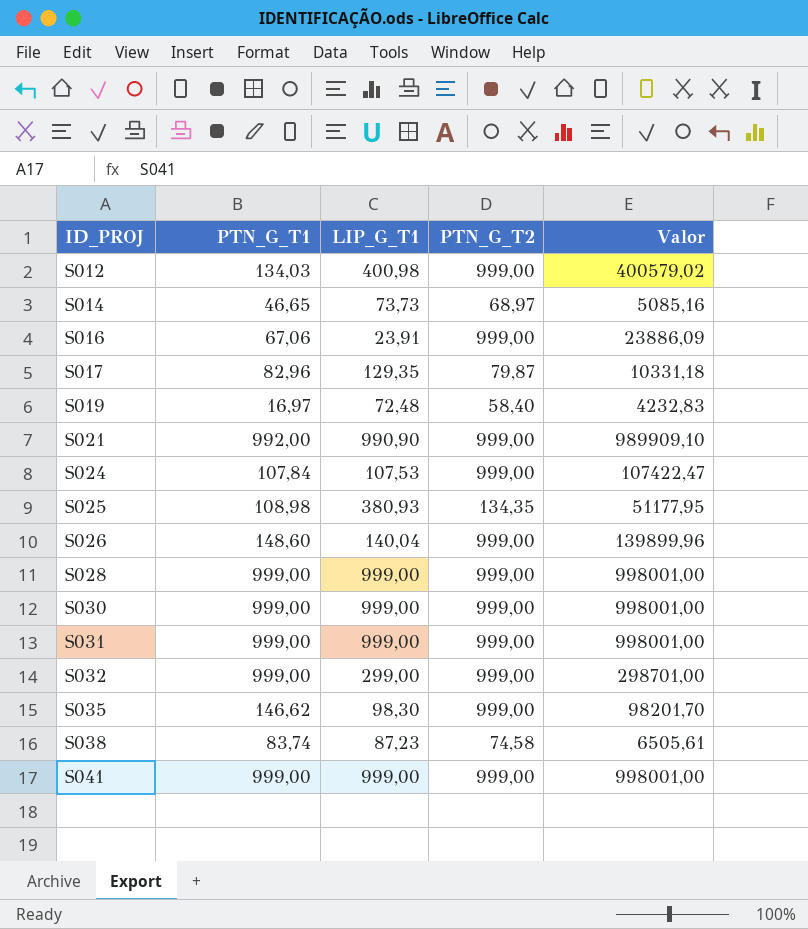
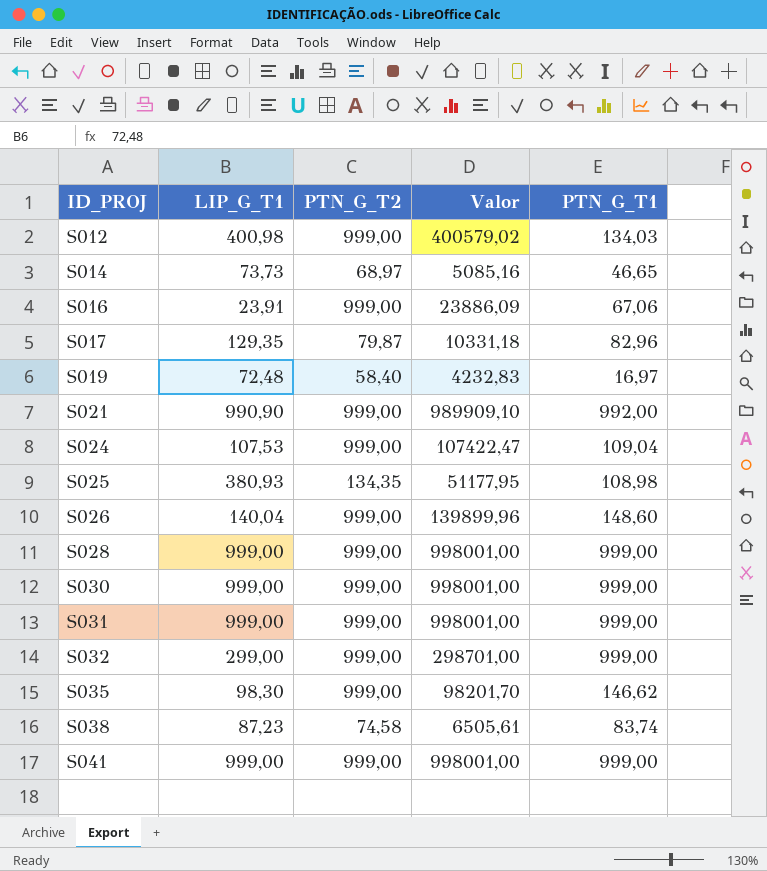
column PTN_G_T1 | position: 2 -> 5
S024 | PTN_G_T1: 107,84 -> 109,04

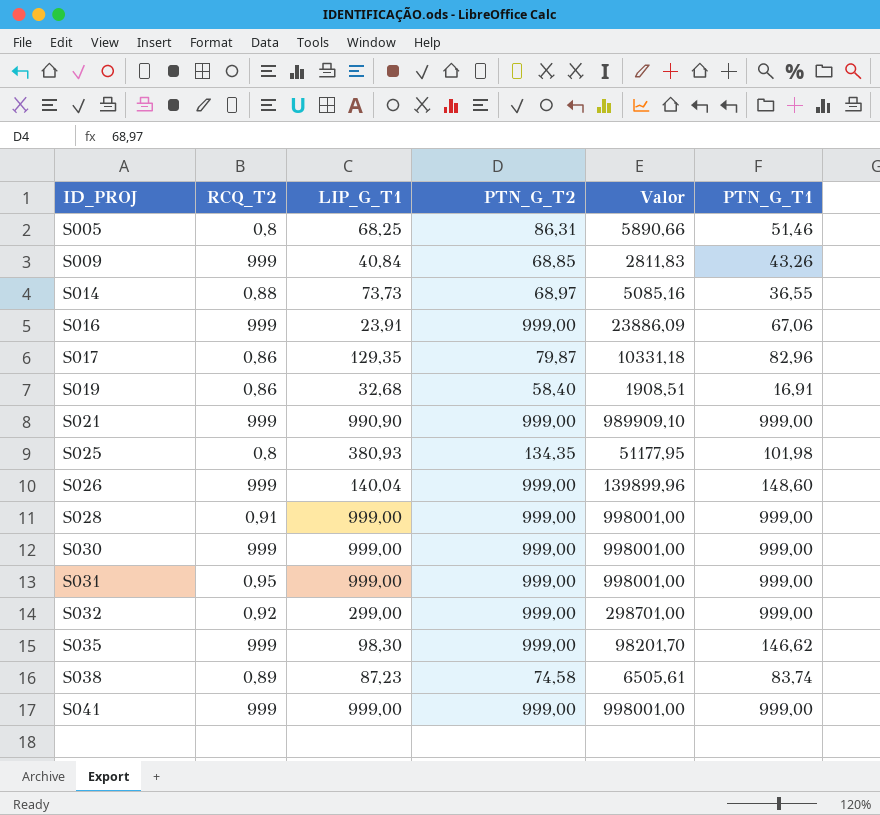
column RCQ_T2 | position: none -> 2
row S012: 400,98 | 999,00 | 400579,02 | 134,03 -> none
row S024: 107,53 | 999,00 | 107422,47 | 109,04 -> none
row S005: none -> 0,8 | 68,25 | 86,31 | 5890,66 | 51,46
row S009: none -> 999 | 40,84 | 68,85 | 2811,83 | 43,26
S014 | PTN_G_T1: 46,65 -> 36,55
S019 | LIP_G_T1: 72,48 -> 32,68
S019 | Valor: 4232,83 -> 1908,51
S019 | PTN_G_T1: 16,97 -> 16,91
S021 | PTN_G_T1: 992,00 -> 999,00
S025 | PTN_G_T1: 108,98 -> 101,98

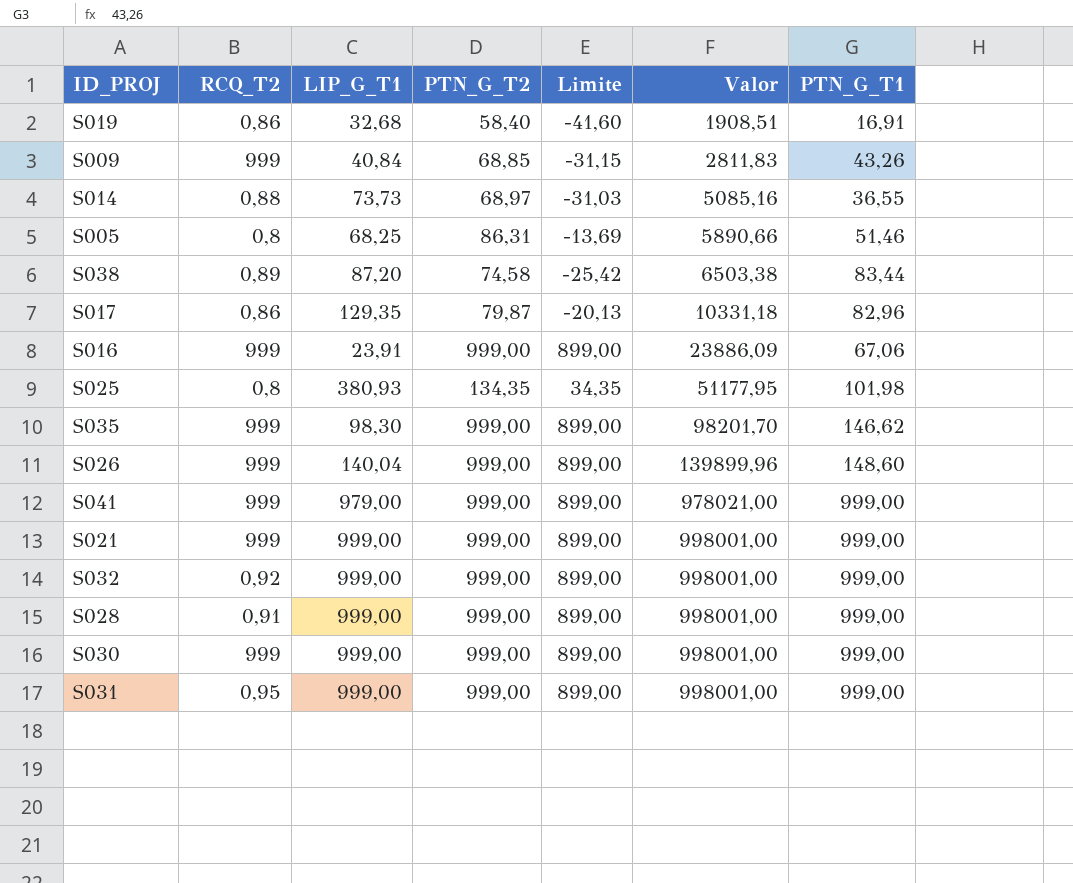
row order: ID_PROJ ascending -> Valor ascending
column Limite | formula: none -> [PTN_G_T2] - 100
S038 | LIP_G_T1: 87,23 -> 87,20
S038 | Valor: 6505,61 -> 6503,38
S038 | PTN_G_T1: 83,74 -> 83,44
S041 | LIP_G_T1: 999,00 -> 979,00
S041 | Valor: 998001,00 -> 978021,00
S021 | LIP_G_T1: 990,90 -> 999,00
S021 | Valor: 989909,10 -> 998001,00
S032 | LIP_G_T1: 299,00 -> 999,00
S032 | Valor: 298701,00 -> 998001,00

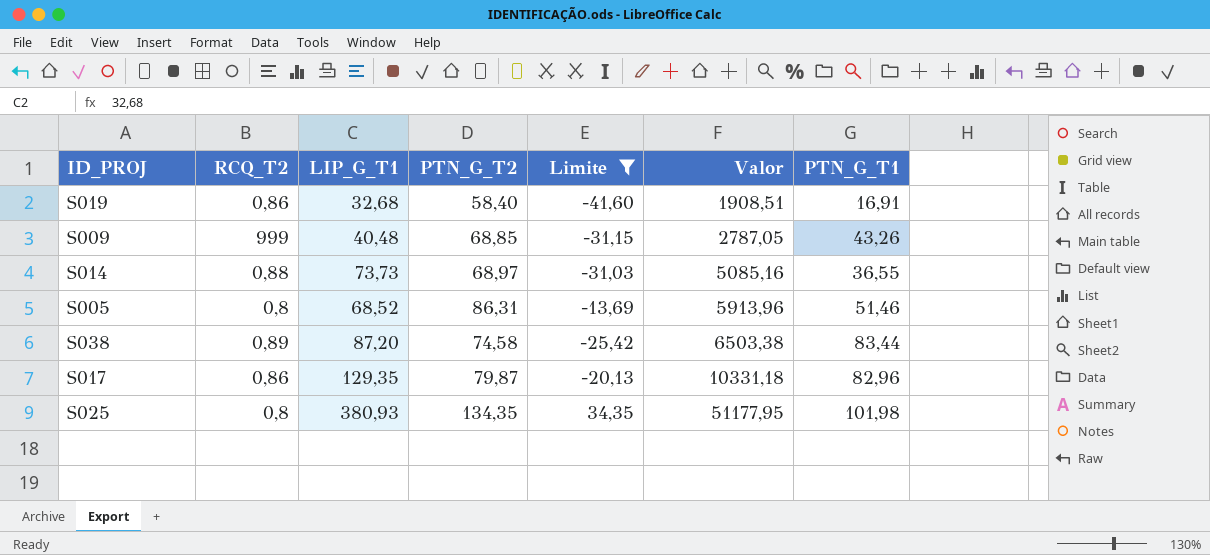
filter: none -> Limite != 899,00
S009 | LIP_G_T1: 40,84 -> 40,48
S009 | Valor: 2811,83 -> 2787,05
S005 | LIP_G_T1: 68,25 -> 68,52
S005 | Valor: 5890,66 -> 5913,96

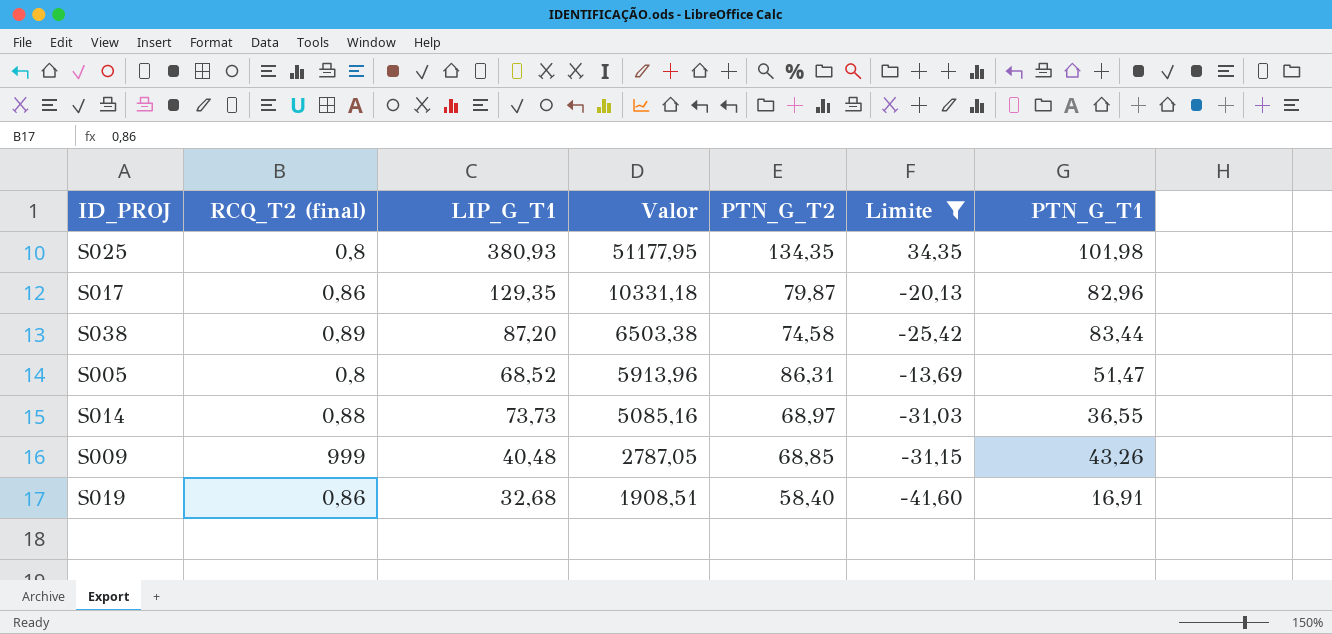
row order: Valor ascending -> Valor descending
column name: RCQ_T2 -> RCQ_T2 (final)
column Valor | position: 6 -> 4
S005 | PTN_G_T1: 51,46 -> 51,47

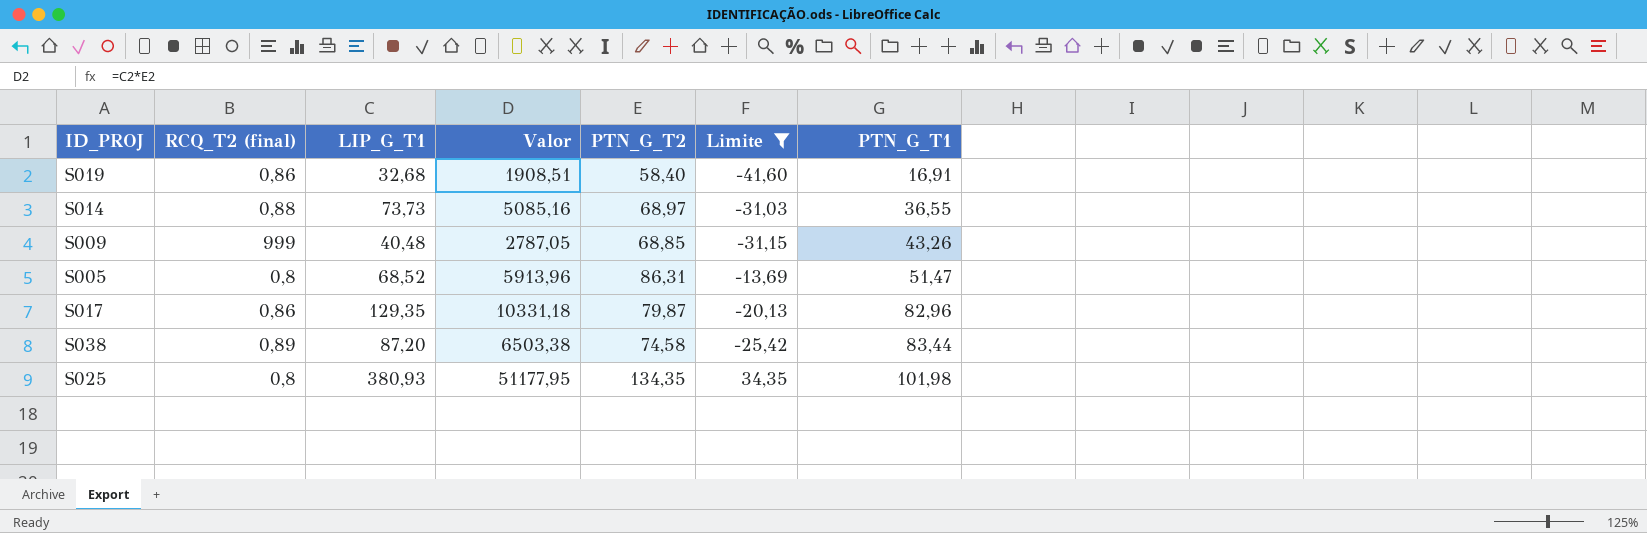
row order: Valor descending -> PTN_G_T1 ascending

